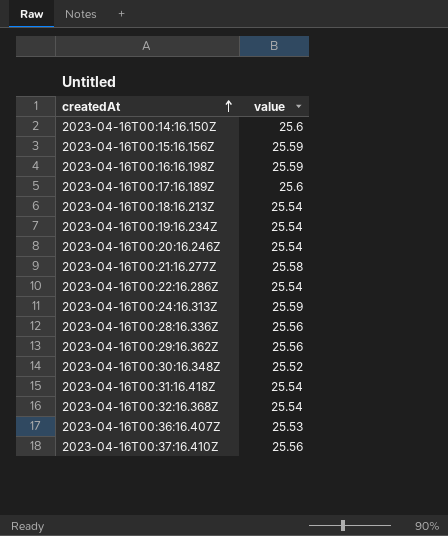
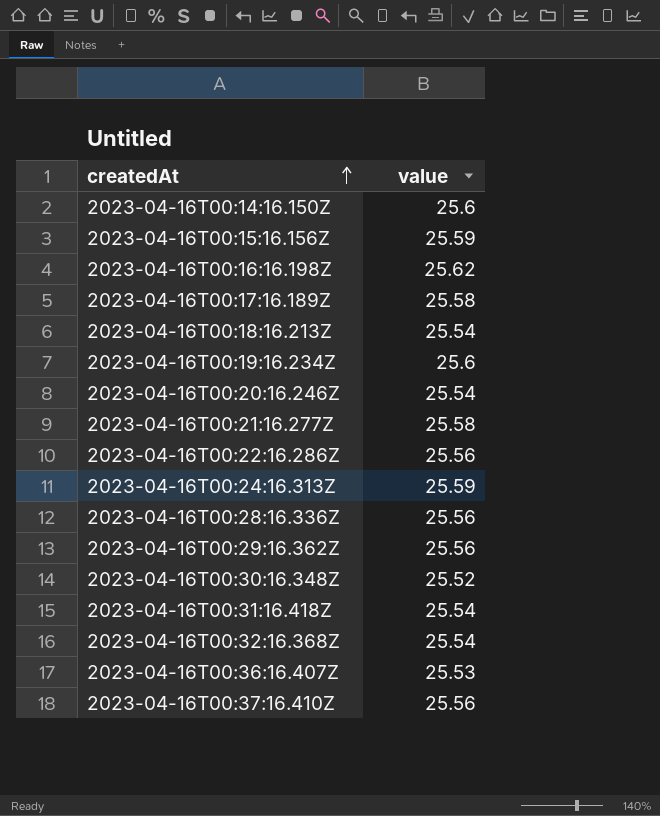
2023-04-16T00:16:16.198Z | value: 25.59 -> 25.62
2023-04-16T00:17:16.189Z | value: 25.6 -> 25.58
2023-04-16T00:19:16.234Z | value: 25.54 -> 25.6
2023-04-16T00:22:16.286Z | value: 25.54 -> 25.56

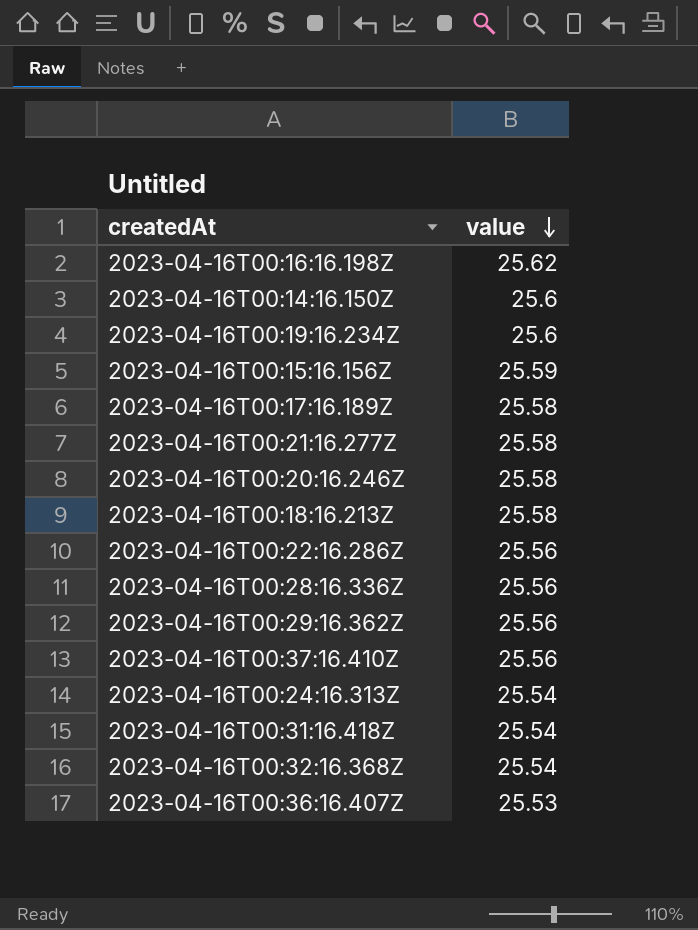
row order: createdAt ascending -> value descending
row 2023-04-16T00:30:16.348Z: 25.52 -> none
2023-04-16T00:20:16.246Z | value: 25.54 -> 25.58
2023-04-16T00:18:16.213Z | value: 25.54 -> 25.58
2023-04-16T00:24:16.313Z | value: 25.59 -> 25.54

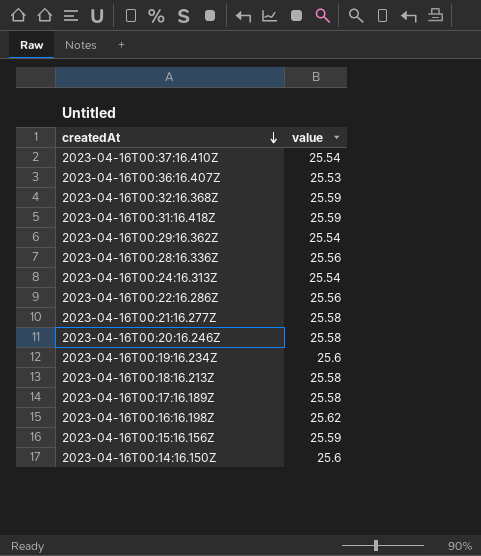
row order: value descending -> createdAt descending
2023-04-16T00:37:16.410Z | value: 25.56 -> 25.54
2023-04-16T00:32:16.368Z | value: 25.54 -> 25.59
2023-04-16T00:31:16.418Z | value: 25.54 -> 25.59
2023-04-16T00:29:16.362Z | value: 25.56 -> 25.54

